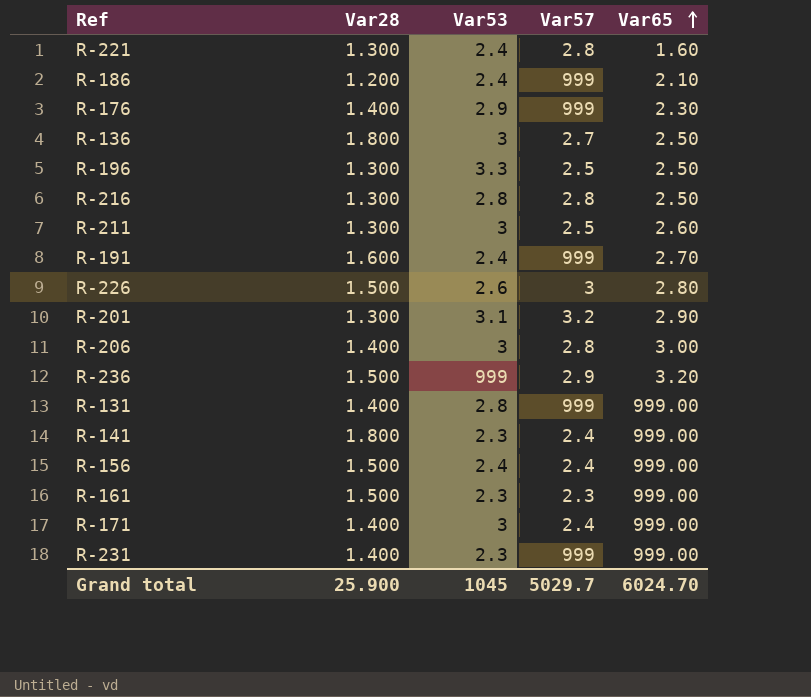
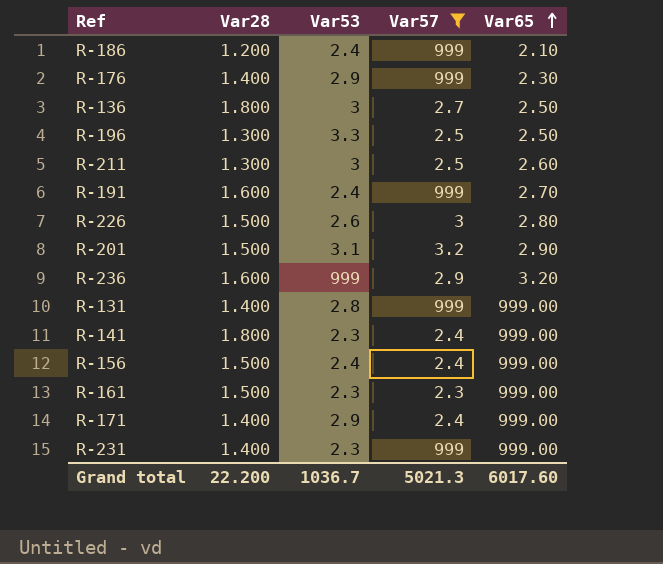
filter: none -> Var57 != 2.8
R-201 | Var28: 1.300 -> 1.500
R-236 | Var28: 1.500 -> 1.600
R-171 | Var53: 3 -> 2.9
Grand total | Var28: 25.900 -> 22.200
Grand total | Var53: 1045 -> 1036.7
Grand total | Var57: 5029.7 -> 5021.3
Grand total | Var65: 6024.70 -> 6017.60

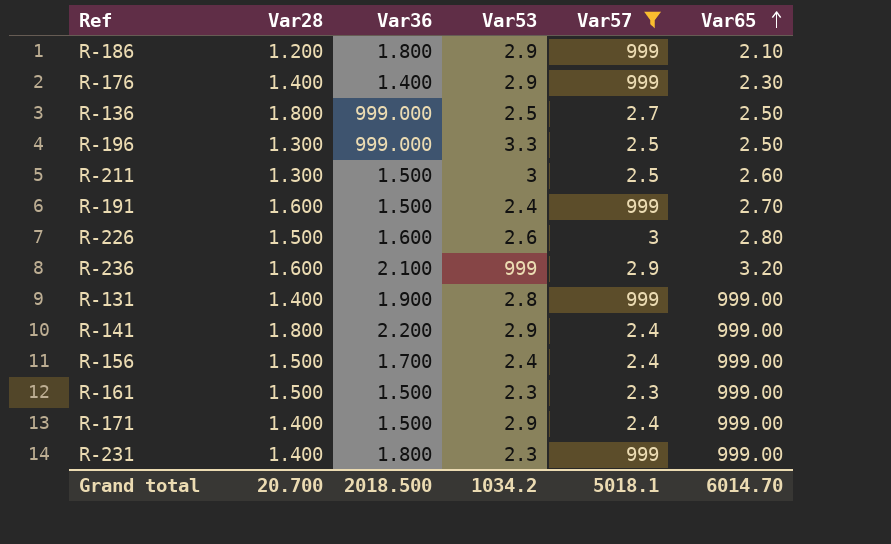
column Var36 | position: none -> 3
row R-201: 1.500 | 3.1 | 3.2 | 2.90 -> none
R-186 | Var53: 2.4 -> 2.9
R-136 | Var53: 3 -> 2.5
R-141 | Var53: 2.3 -> 2.9
Grand total | Var28: 22.200 -> 20.700
Grand total | Var53: 1036.7 -> 1034.2
Grand total | Var57: 5021.3 -> 5018.1
Grand total | Var65: 6017.60 -> 6014.70

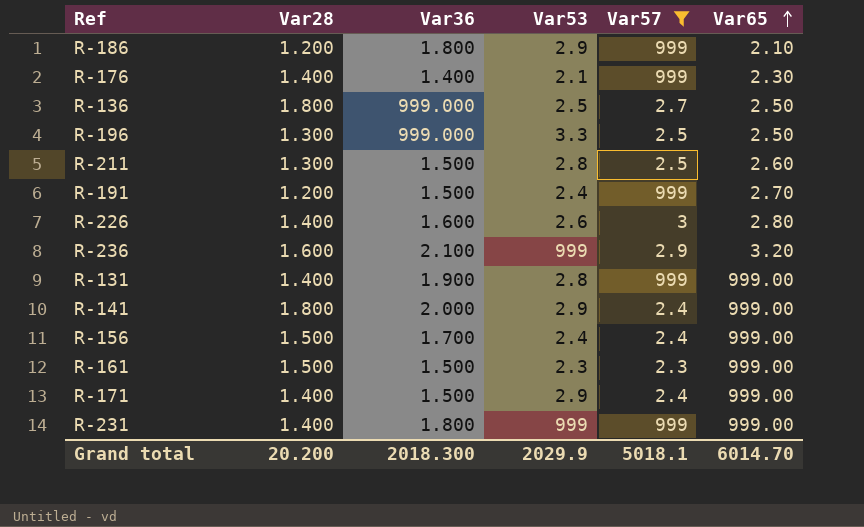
R-176 | Var53: 2.9 -> 2.1
R-211 | Var53: 3 -> 2.8
R-191 | Var28: 1.600 -> 1.200
R-226 | Var28: 1.500 -> 1.400
R-141 | Var36: 2.200 -> 2.000
R-231 | Var53: 2.3 -> 999
Grand total | Var28: 20.700 -> 20.200
Grand total | Var36: 2018.500 -> 2018.300
Grand total | Var53: 1034.2 -> 2029.9

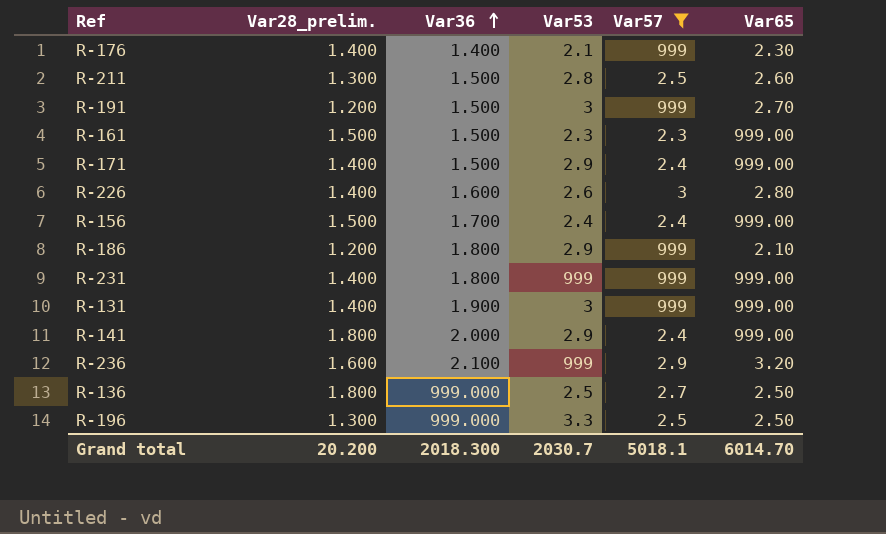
row order: Var65 ascending -> Var36 ascending
column name: Var28 -> Var28_prelim.
R-191 | Var53: 2.4 -> 3
R-131 | Var53: 2.8 -> 3
Grand total | Var53: 2029.9 -> 2030.7

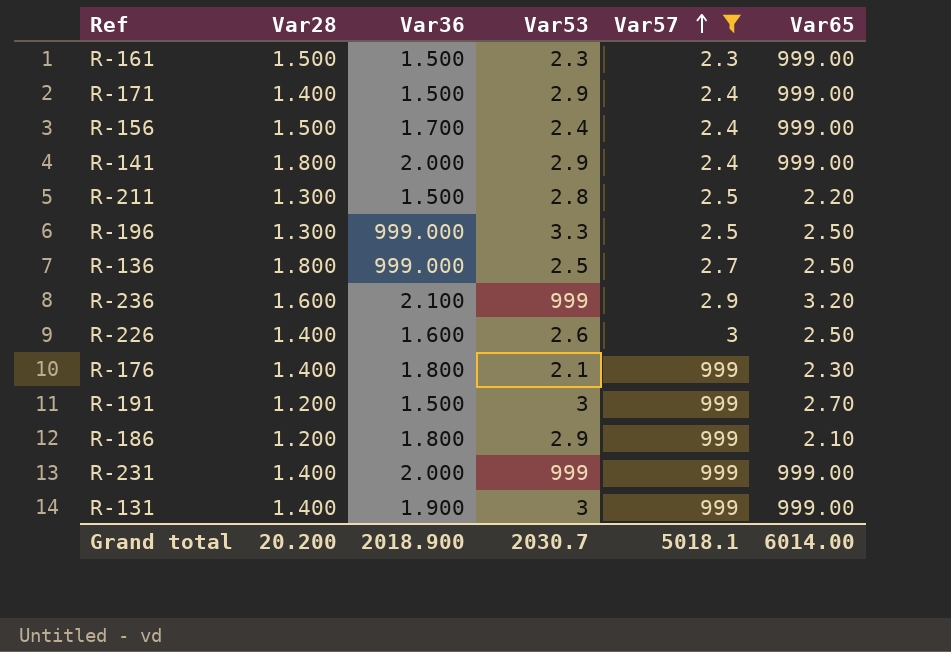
row order: Var36 ascending -> Var57 ascending
column name: Var28_prelim. -> Var28
R-211 | Var65: 2.60 -> 2.20
R-226 | Var65: 2.80 -> 2.50
R-176 | Var36: 1.400 -> 1.800
R-231 | Var36: 1.800 -> 2.000
Grand total | Var36: 2018.300 -> 2018.900
Grand total | Var65: 6014.70 -> 6014.00

